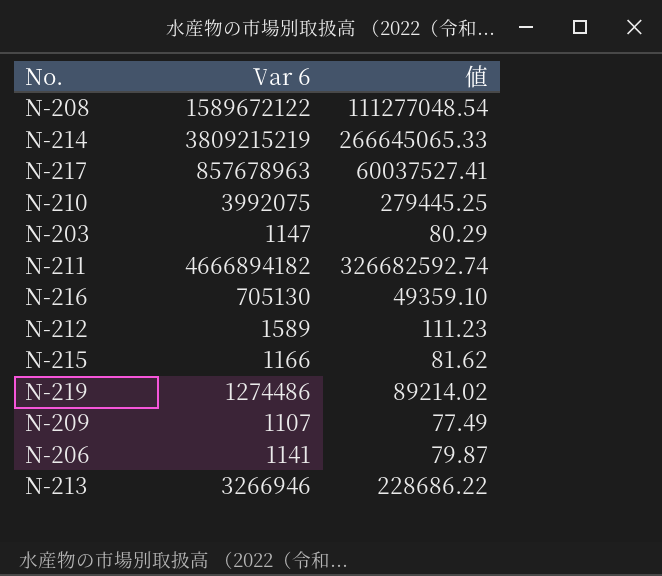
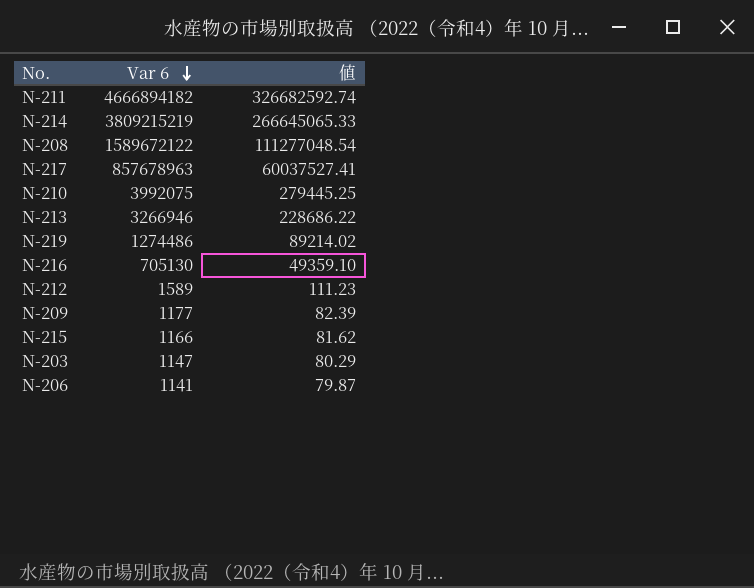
row order: none -> Var 6 descending
N-209 | Var 6: 1107 -> 1177
N-209 | 値: 77.49 -> 82.39

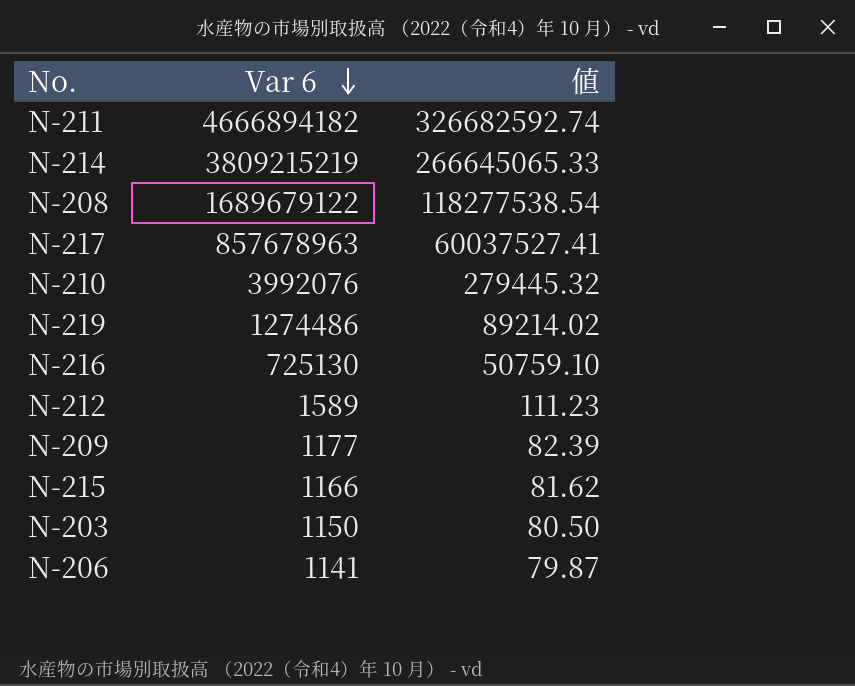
row N-213: 3266946 | 228686.22 -> none
N-208 | Var 6: 1589672122 -> 1689679122
N-208 | 値: 111277048.54 -> 118277538.54
N-210 | Var 6: 3992075 -> 3992076
N-210 | 値: 279445.25 -> 279445.32
N-216 | Var 6: 705130 -> 725130
N-216 | 値: 49359.10 -> 50759.10
N-203 | Var 6: 1147 -> 1150
N-203 | 値: 80.29 -> 80.50

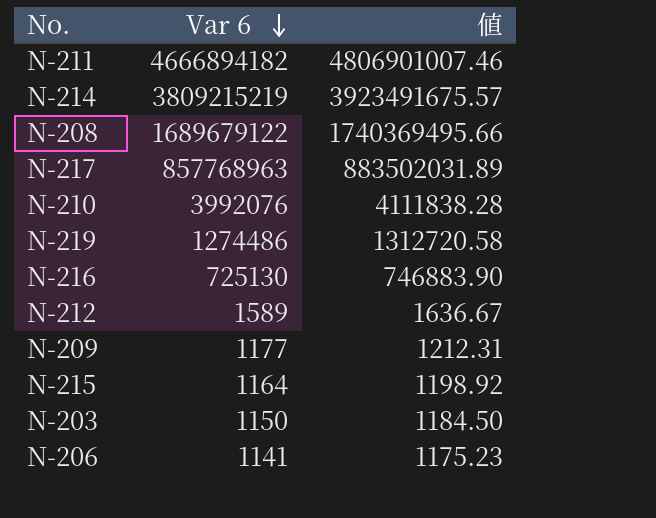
column 値 | formula: [Var 6] * 0.07 -> [Var 6] * 1.03
N-217 | Var 6: 857678963 -> 857768963
N-215 | Var 6: 1166 -> 1164

